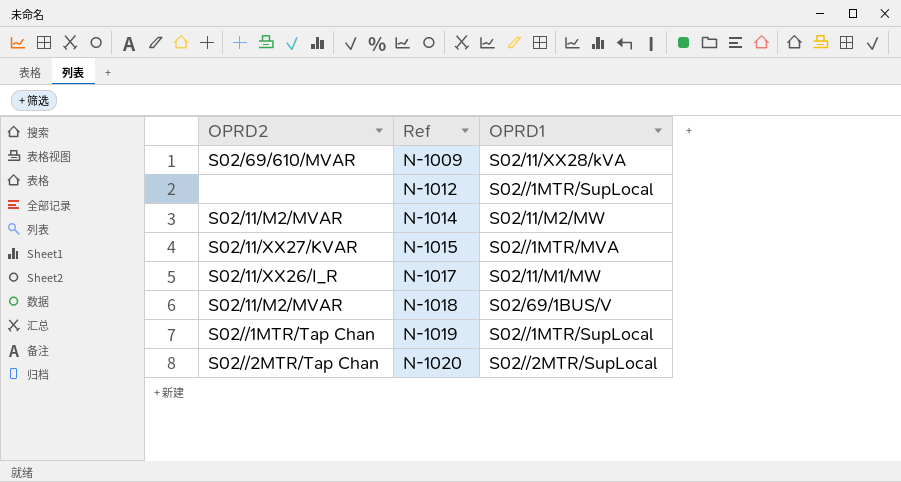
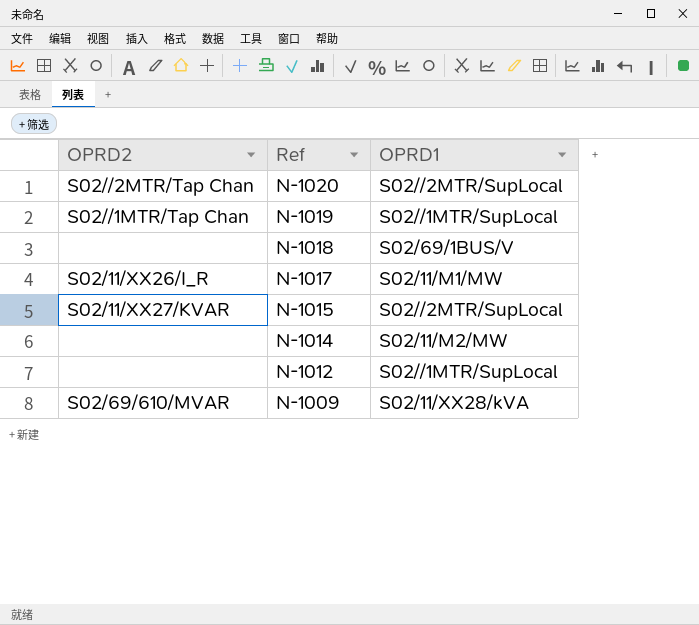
row order: Ref ascending -> Ref descending
N-1018 | OPRD2: S02/11/M2/MVAR -> none
N-1015 | OPRD1: S02//1MTR/MVA -> S02//2MTR/SupLocal
N-1014 | OPRD2: S02/11/M2/MVAR -> none

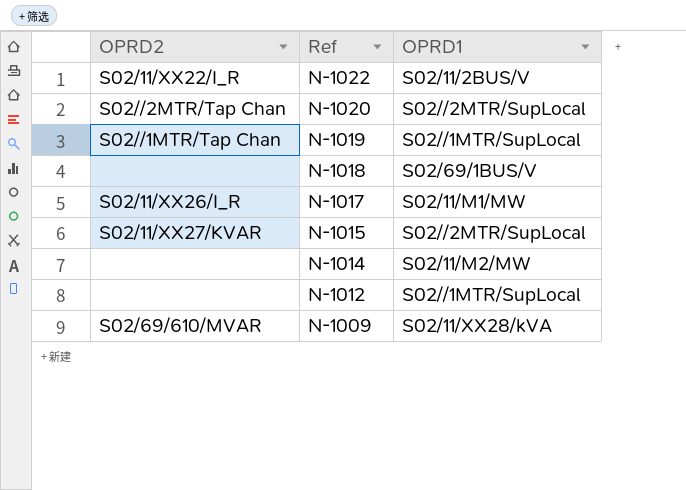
row N-1022: none -> S02/11/XX22/I_R | S02/11/2BUS/V

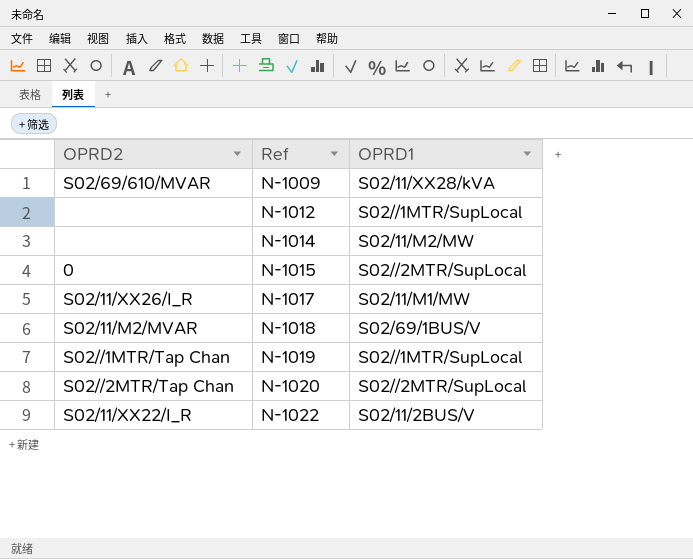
row order: Ref descending -> Ref ascending
N-1015 | OPRD2: S02/11/XX27/KVAR -> 0
N-1018 | OPRD2: none -> S02/11/M2/MVAR

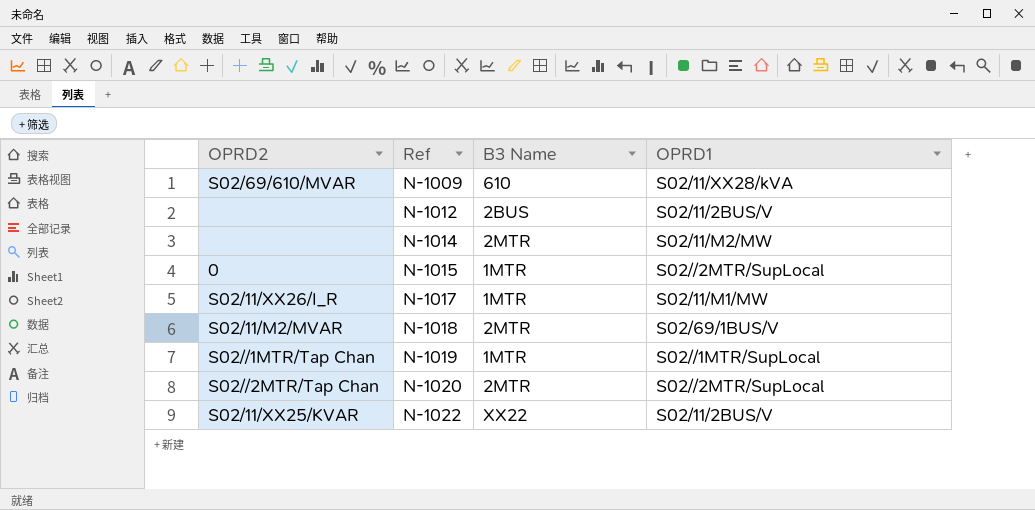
column B3 Name | position: none -> 3
N-1012 | OPRD1: S02//1MTR/SupLocal -> S02/11/2BUS/V
N-1022 | OPRD2: S02/11/XX22/I_R -> S02/11/XX25/KVAR

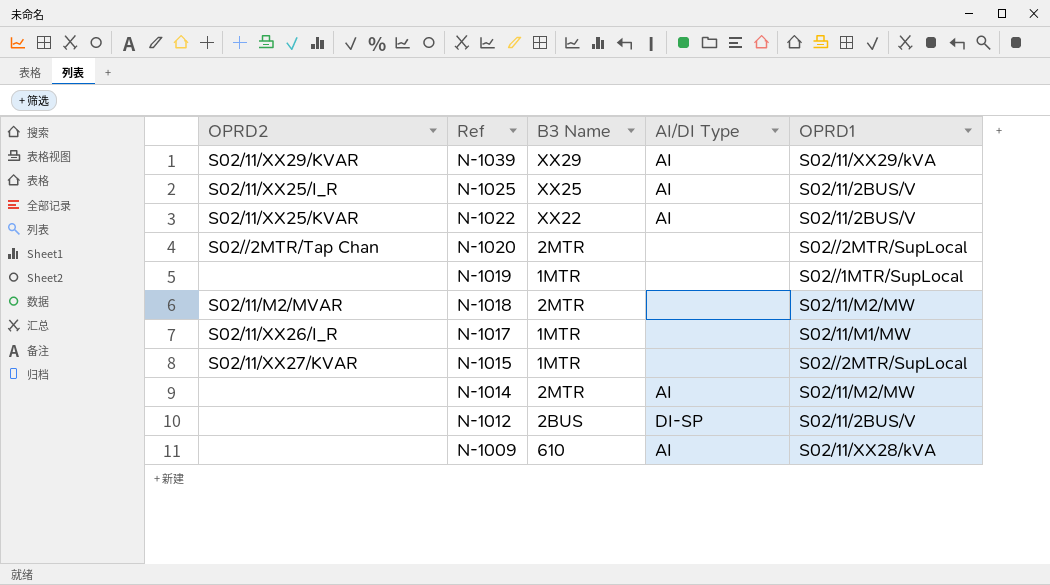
row order: Ref ascending -> Ref descending
column AI/DI Type | position: none -> 4
row N-1039: none -> S02/11/XX29/KVAR | XX29 | AI | S02/11/XX29/kVA
row N-1025: none -> S02/11/XX25/I_R | XX25 | AI | S02/11/2BUS/V
N-1019 | OPRD2: S02//1MTR/Tap Chan -> none
N-1018 | OPRD1: S02/69/1BUS/V -> S02/11/M2/MW
N-1015 | OPRD2: 0 -> S02/11/XX27/KVAR
N-1009 | OPRD2: S02/69/610/MVAR -> none

